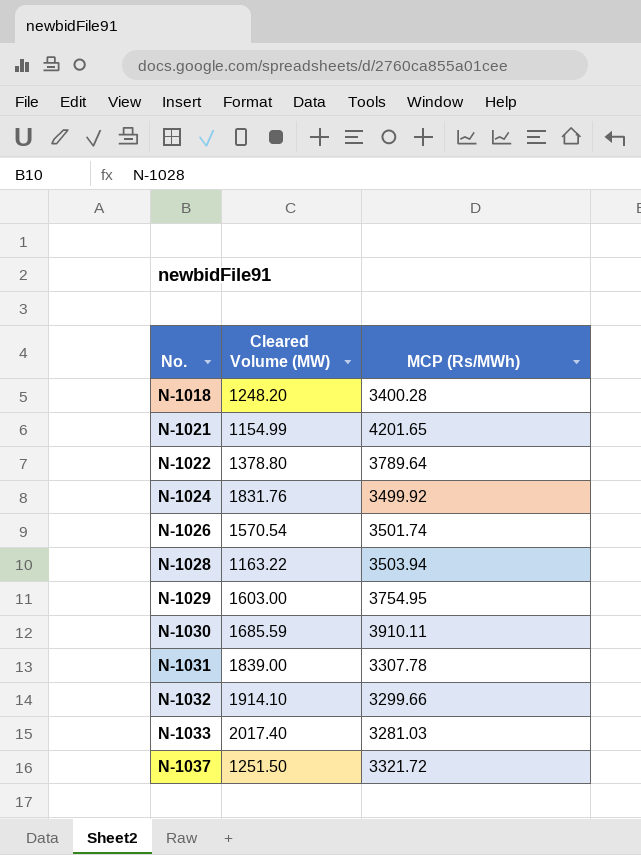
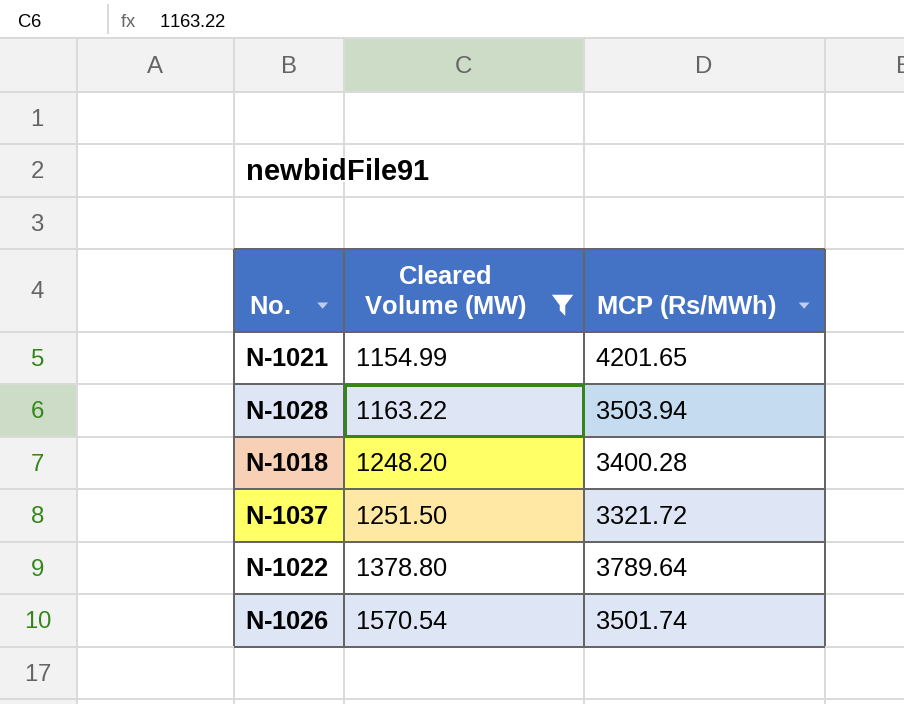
filter: none -> Cleared Volume (MW) <= 1570.54
row order: No. ascending -> Cleared Volume (MW) ascending

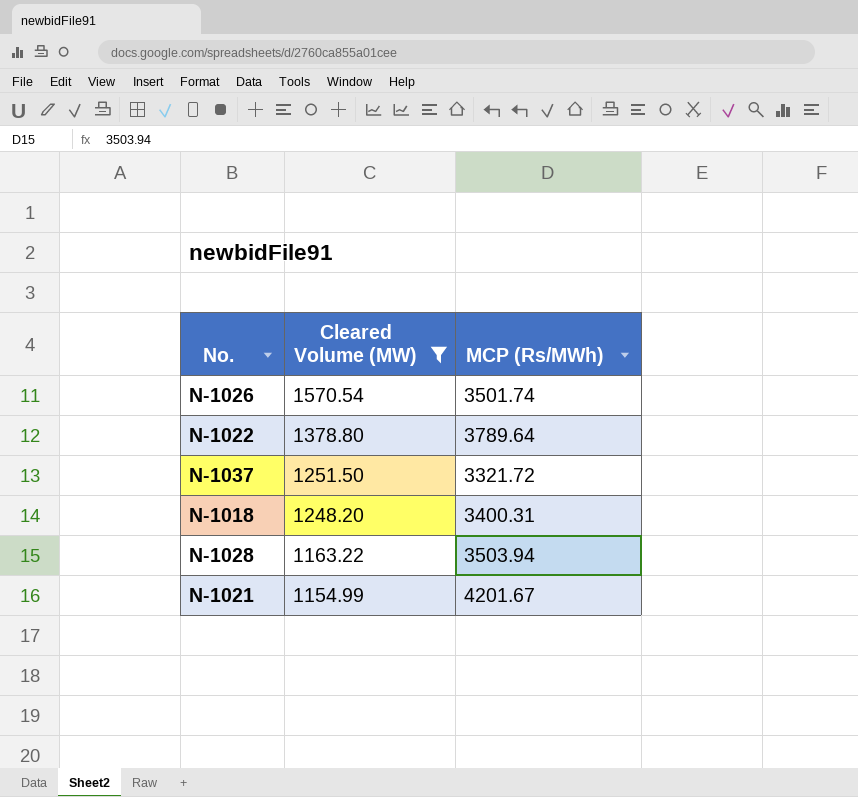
row order: Cleared Volume (MW) ascending -> Cleared Volume (MW) descending
N-1018 | MCP (Rs/MWh): 3400.28 -> 3400.31
N-1021 | MCP (Rs/MWh): 4201.65 -> 4201.67

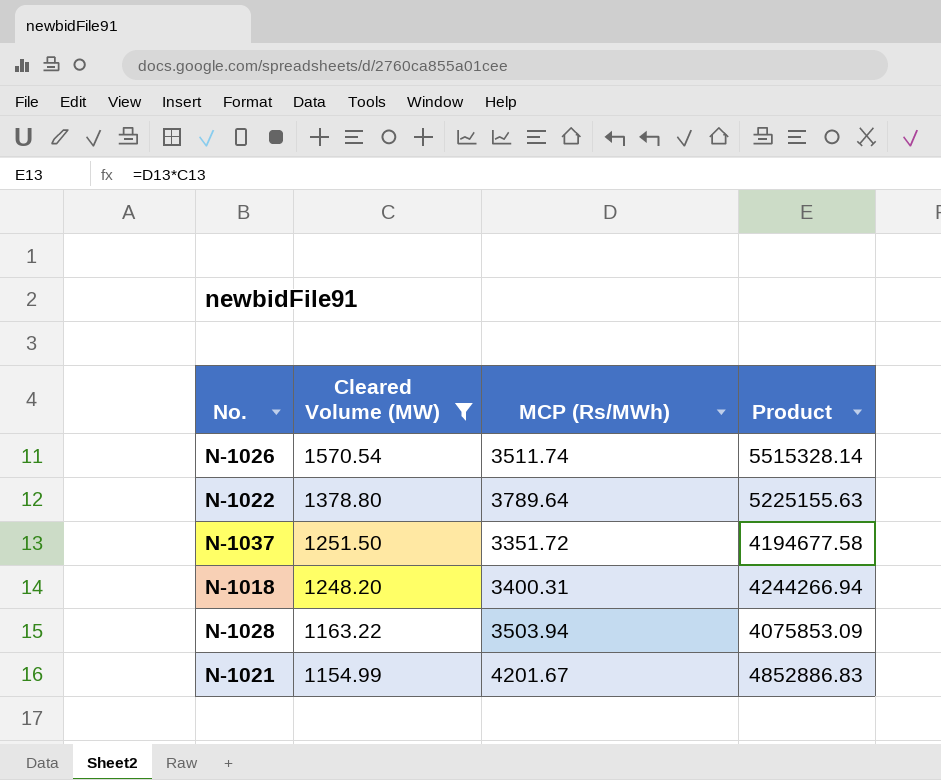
column Product | formula: none -> [Cleared Volume (MW)] * [MCP (Rs/MWh)]
N-1026 | MCP (Rs/MWh): 3501.74 -> 3511.74
N-1037 | MCP (Rs/MWh): 3321.72 -> 3351.72

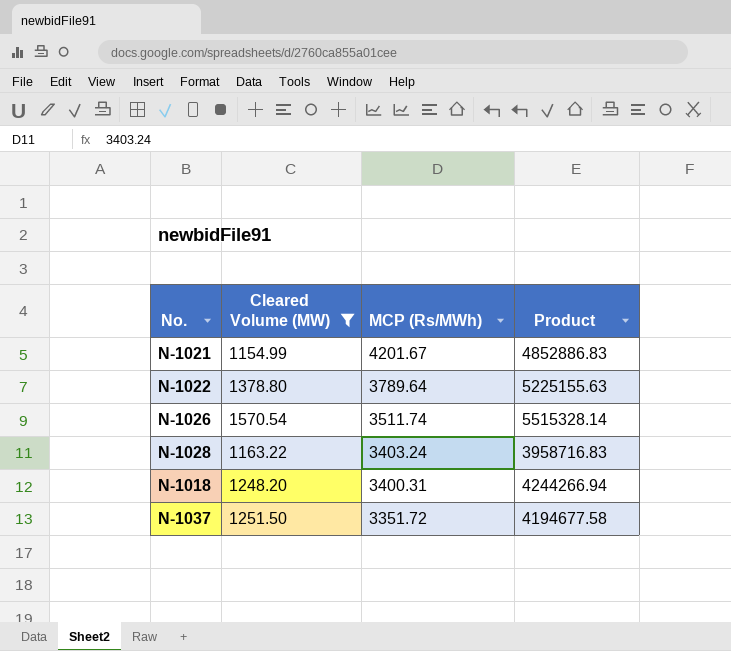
row order: Cleared Volume (MW) descending -> MCP (Rs/MWh) descending
N-1028 | MCP (Rs/MWh): 3503.94 -> 3403.24
N-1028 | Product: 4075853.09 -> 3958716.83

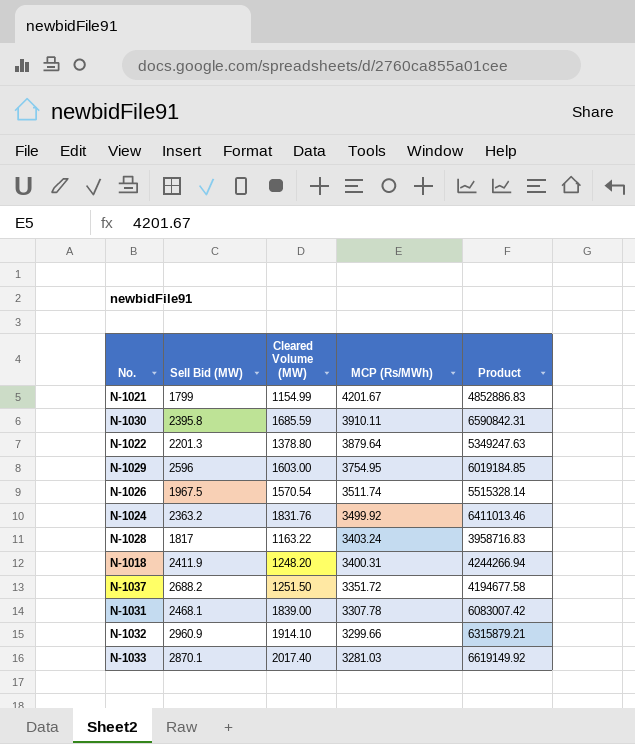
filter: Cleared Volume (MW) <= 1570.54 -> none
column Sell Bid (MW) | position: none -> 2
N-1022 | MCP (Rs/MWh): 3789.64 -> 3879.64
N-1022 | Product: 5225155.63 -> 5349247.63

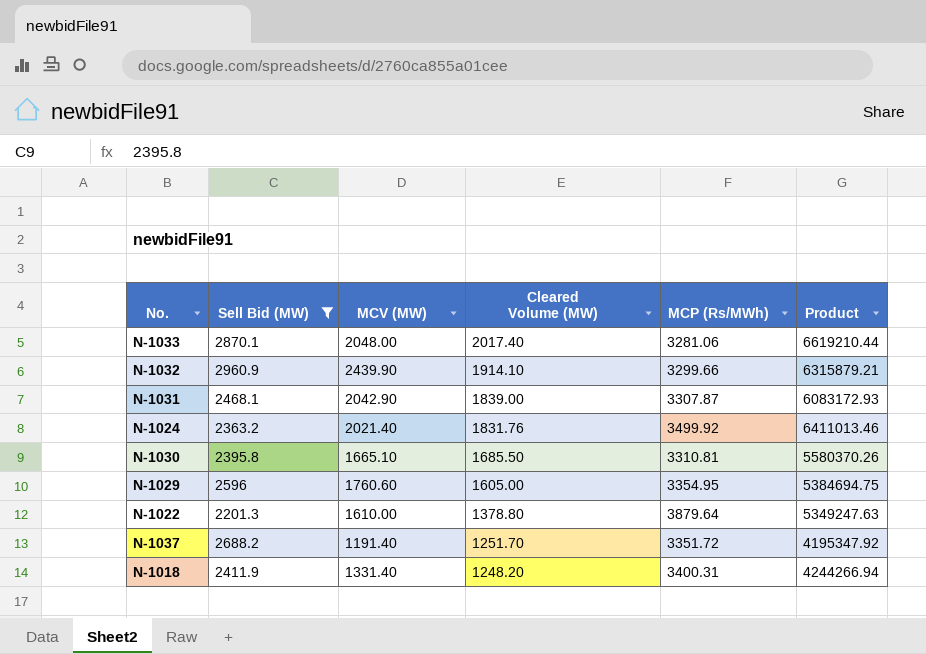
filter: none -> Sell Bid (MW) >= 2201.3
row order: MCP (Rs/MWh) descending -> Cleared Volume (MW) descending
column MCV (MW) | position: none -> 3
N-1033 | MCP (Rs/MWh): 3281.03 -> 3281.06
N-1033 | Product: 6619149.92 -> 6619210.44
N-1031 | MCP (Rs/MWh): 3307.78 -> 3307.87
N-1031 | Product: 6083007.42 -> 6083172.93
N-1030 | Cleared Volume (MW): 1685.59 -> 1685.50
N-1030 | MCP (Rs/MWh): 3910.11 -> 3310.81
N-1030 | Product: 6590842.31 -> 5580370.26
N-1029 | Cleared Volume (MW): 1603.00 -> 1605.00
N-1029 | MCP (Rs/MWh): 3754.95 -> 3354.95
N-1029 | Product: 6019184.85 -> 5384694.75
N-1037 | Cleared Volume (MW): 1251.50 -> 1251.70
N-1037 | Product: 4194677.58 -> 4195347.92

